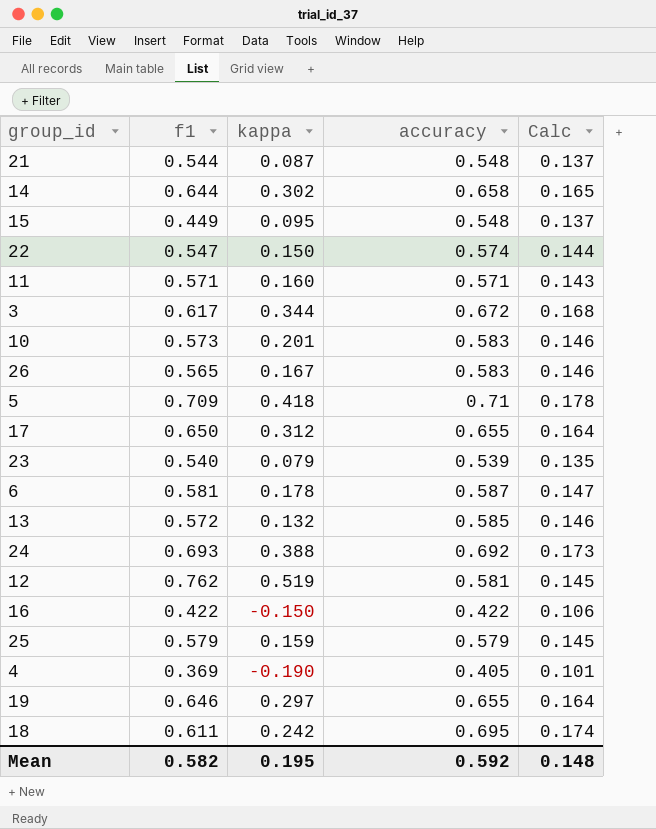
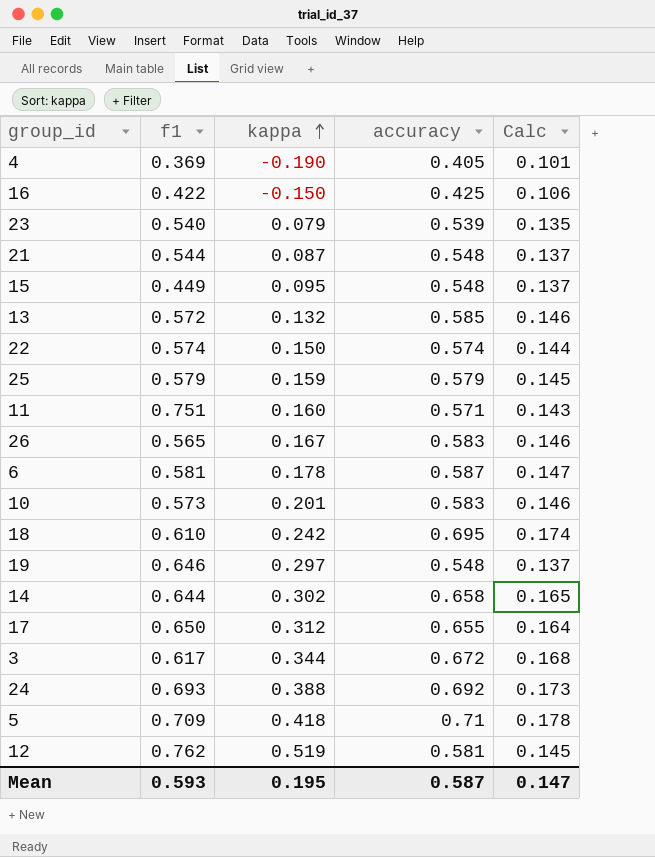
row order: none -> kappa ascending
16 | accuracy: 0.422 -> 0.425
22 | f1: 0.547 -> 0.574
11 | f1: 0.571 -> 0.751
18 | f1: 0.611 -> 0.610
19 | accuracy: 0.655 -> 0.548
19 | Calc: 0.164 -> 0.137
Mean | f1: 0.582 -> 0.593
Mean | accuracy: 0.592 -> 0.587
Mean | Calc: 0.148 -> 0.147

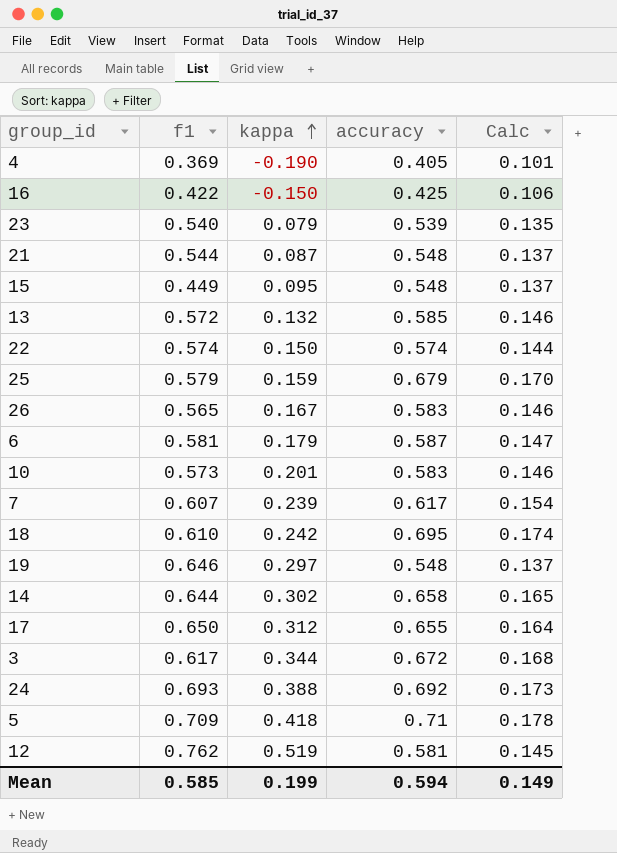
row 11: 0.751 | 0.160 | 0.571 | 0.143 -> none
25 | accuracy: 0.579 -> 0.679
25 | Calc: 0.145 -> 0.170
6 | kappa: 0.178 -> 0.179
row 7: none -> 0.607 | 0.239 | 0.617 | 0.154
Mean | f1: 0.593 -> 0.585
Mean | kappa: 0.195 -> 0.199
Mean | accuracy: 0.587 -> 0.594
Mean | Calc: 0.147 -> 0.149

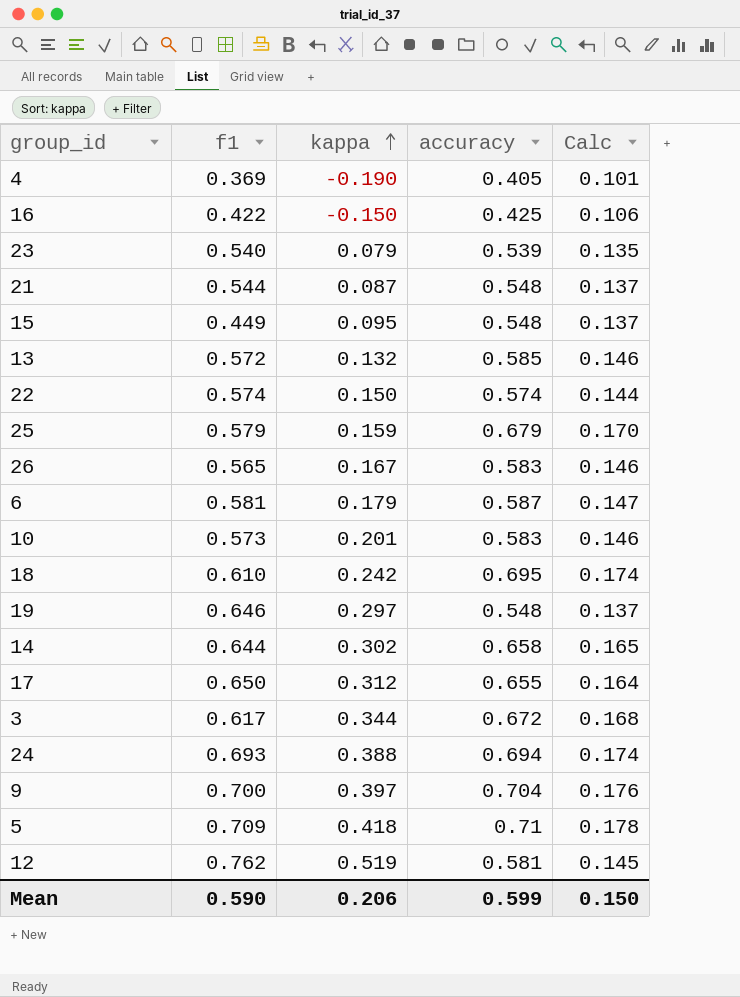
row 7: 0.607 | 0.239 | 0.617 | 0.154 -> none
24 | accuracy: 0.692 -> 0.694
24 | Calc: 0.173 -> 0.174
row 9: none -> 0.700 | 0.397 | 0.704 | 0.176
Mean | f1: 0.585 -> 0.590
Mean | kappa: 0.199 -> 0.206
Mean | accuracy: 0.594 -> 0.599
Mean | Calc: 0.149 -> 0.150

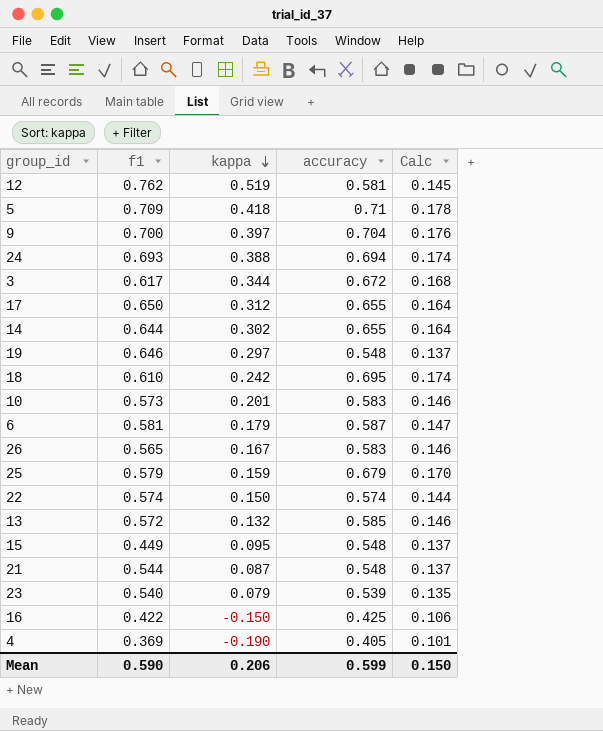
row order: kappa ascending -> kappa descending
14 | accuracy: 0.658 -> 0.655
14 | Calc: 0.165 -> 0.164

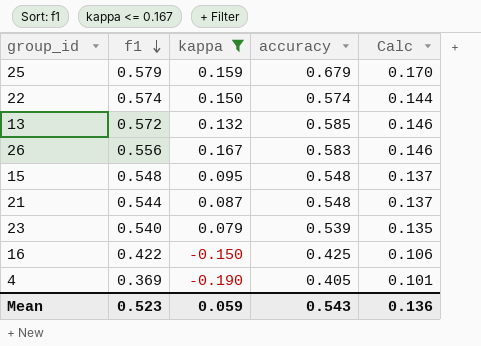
filter: none -> kappa <= 0.167
row order: kappa descending -> f1 descending
26 | f1: 0.565 -> 0.556
15 | f1: 0.449 -> 0.548
Mean | f1: 0.590 -> 0.523
Mean | kappa: 0.206 -> 0.059
Mean | accuracy: 0.599 -> 0.543
Mean | Calc: 0.150 -> 0.136

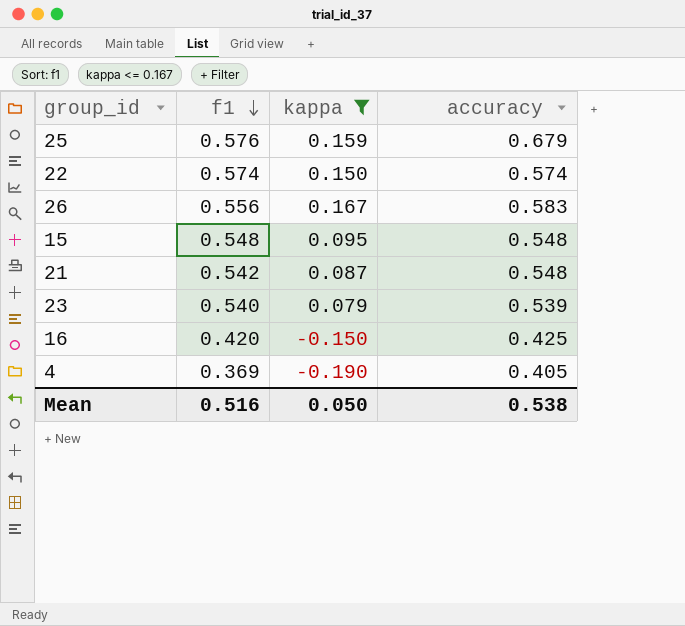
column Calc | formula: [accuracy] * 0.25 -> none
row 13: 0.572 | 0.132 | 0.585 | 0.146 -> none
25 | f1: 0.579 -> 0.576
21 | f1: 0.544 -> 0.542
16 | f1: 0.422 -> 0.420
Mean | f1: 0.523 -> 0.516
Mean | kappa: 0.059 -> 0.050
Mean | accuracy: 0.543 -> 0.538

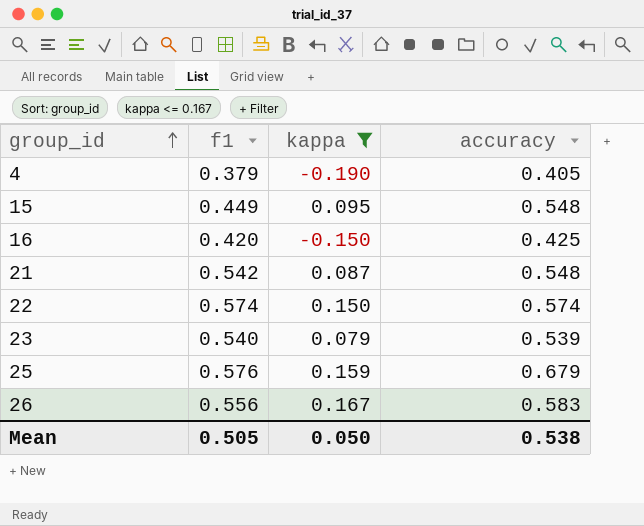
row order: f1 descending -> group_id ascending
4 | f1: 0.369 -> 0.379
15 | f1: 0.548 -> 0.449
Mean | f1: 0.516 -> 0.505

